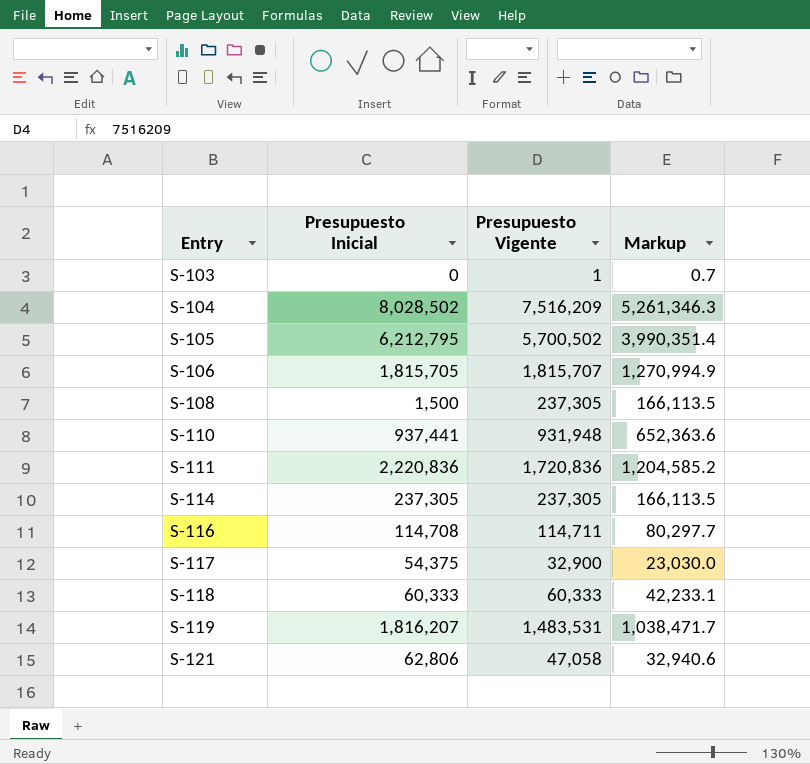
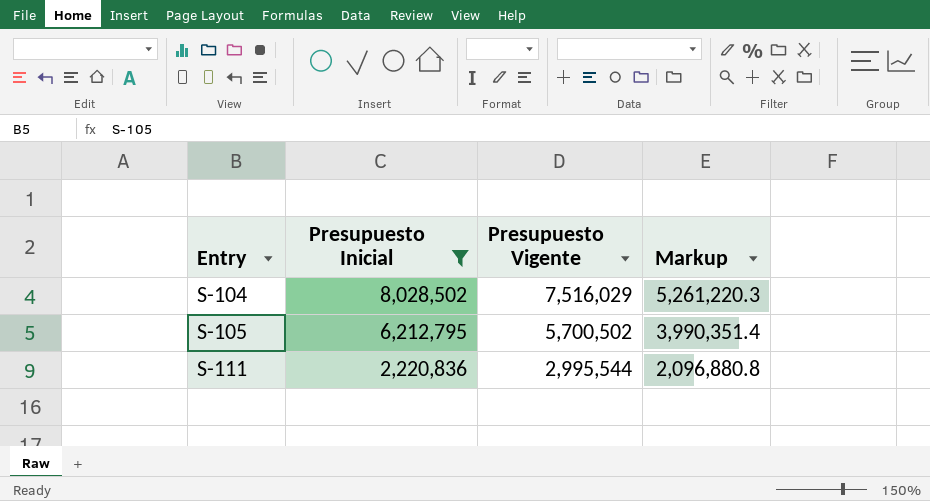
filter: none -> Presupuesto Inicial >= 2,220,836
S-104 | Presupuesto Vigente: 7,516,209 -> 7,516,029
S-104 | Markup: 5,261,346.3 -> 5,261,220.3
S-111 | Presupuesto Vigente: 1,720,836 -> 2,995,544
S-111 | Markup: 1,204,585.2 -> 2,096,880.8

